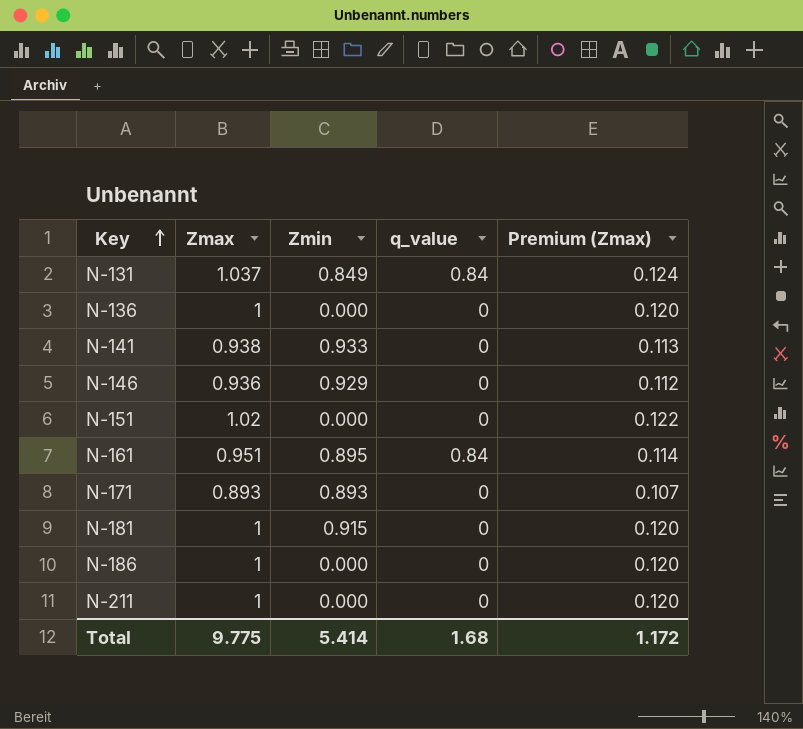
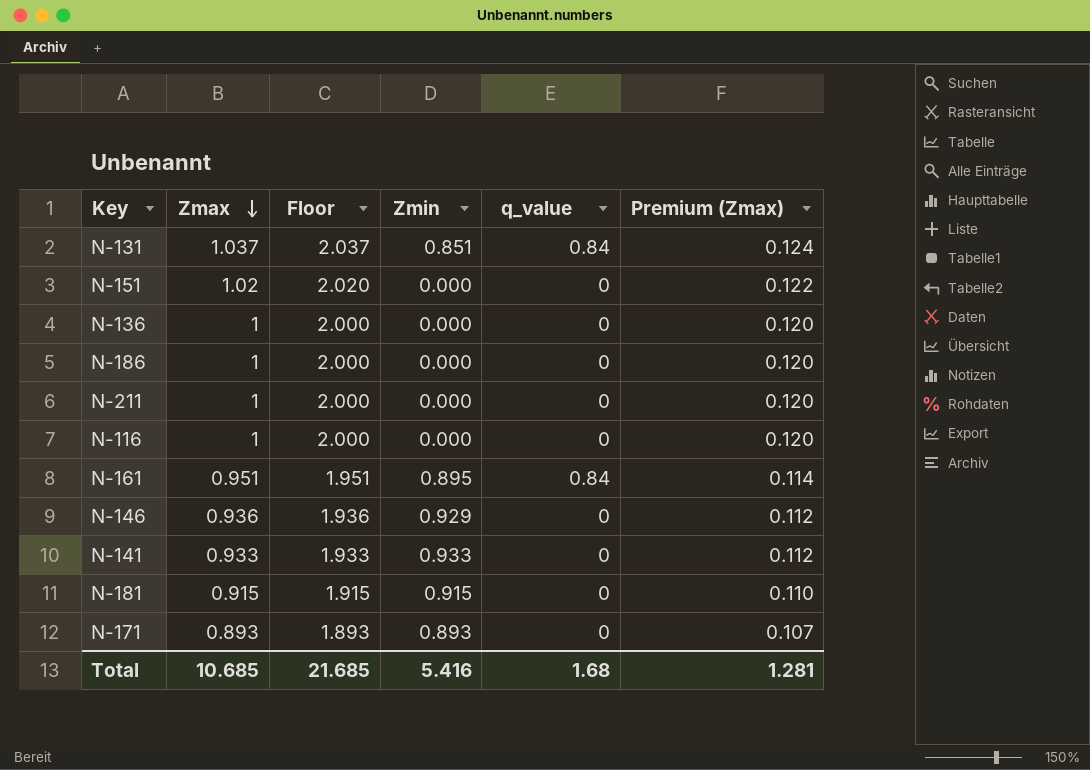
row order: Key ascending -> Zmax descending
column Floor | formula: none -> [Zmax] + 1
N-131 | Zmin: 0.849 -> 0.851
row N-116: none -> 1 | 2.000 | 0.000 | 0 | 0.120
N-141 | Zmax: 0.938 -> 0.933
N-141 | Premium (Zmax): 0.113 -> 0.112
N-181 | Zmax: 1 -> 0.915
N-181 | Premium (Zmax): 0.120 -> 0.110
Total | Zmax: 9.775 -> 10.685
Total | Zmin: 5.414 -> 5.416
Total | Premium (Zmax): 1.172 -> 1.281

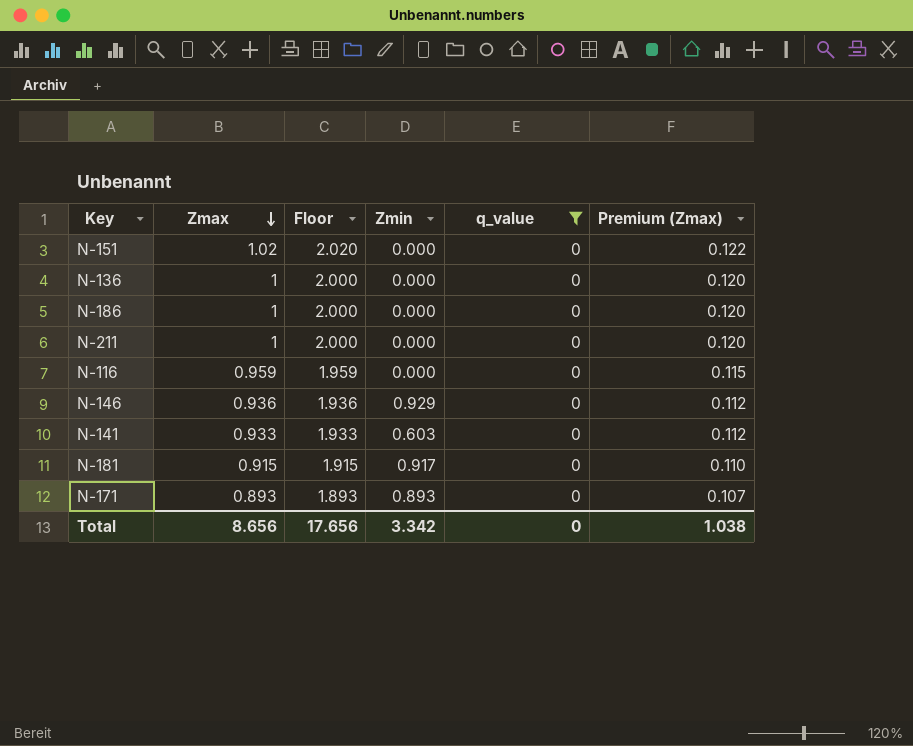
filter: none -> q_value = 0
N-116 | Zmax: 1 -> 0.959
N-116 | Floor: 2.000 -> 1.959
N-116 | Premium (Zmax): 0.120 -> 0.115
N-141 | Zmin: 0.933 -> 0.603
N-181 | Zmin: 0.915 -> 0.917
Total | Zmax: 10.685 -> 8.656
Total | Floor: 21.685 -> 17.656
Total | Zmin: 5.416 -> 3.342
Total | q_value: 1.68 -> 0
Total | Premium (Zmax): 1.281 -> 1.038

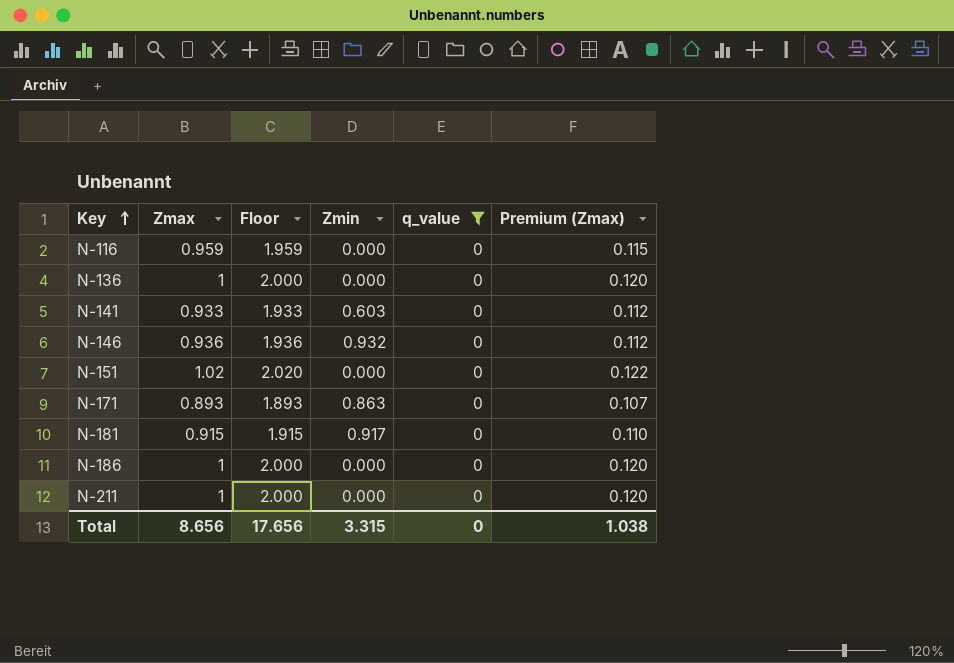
row order: Zmax descending -> Key ascending
N-146 | Zmin: 0.929 -> 0.932
N-171 | Zmin: 0.893 -> 0.863
Total | Zmin: 3.342 -> 3.315

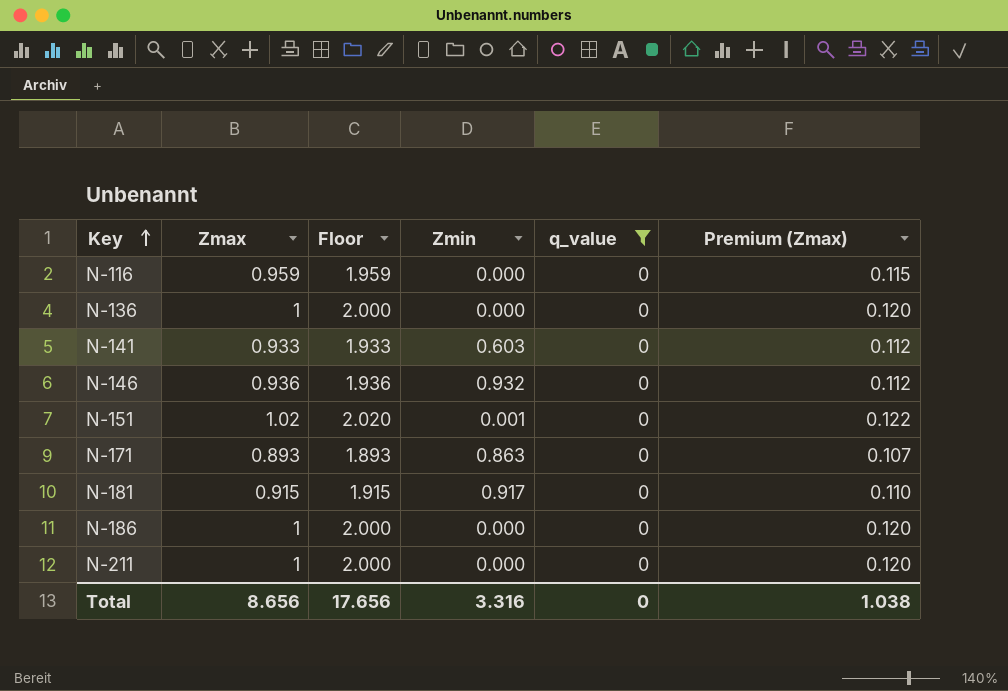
N-151 | Zmin: 0.000 -> 0.001
Total | Zmin: 3.315 -> 3.316

